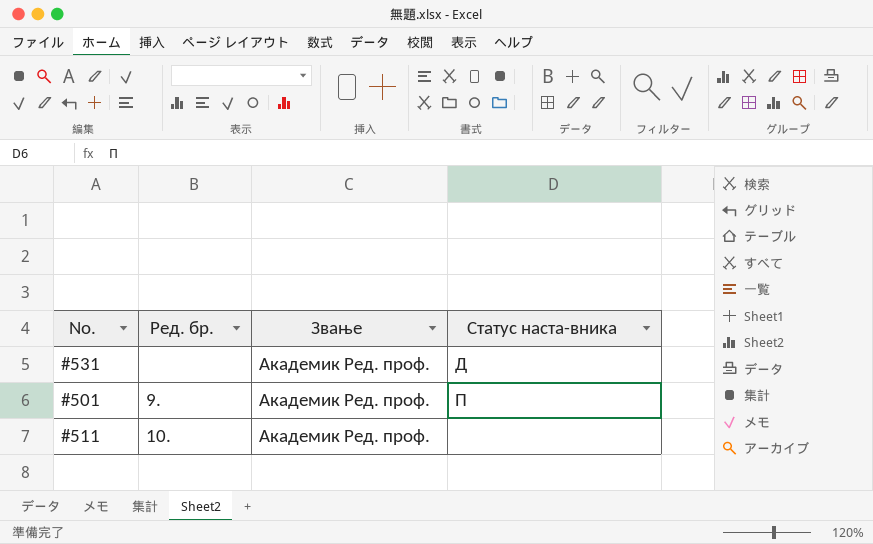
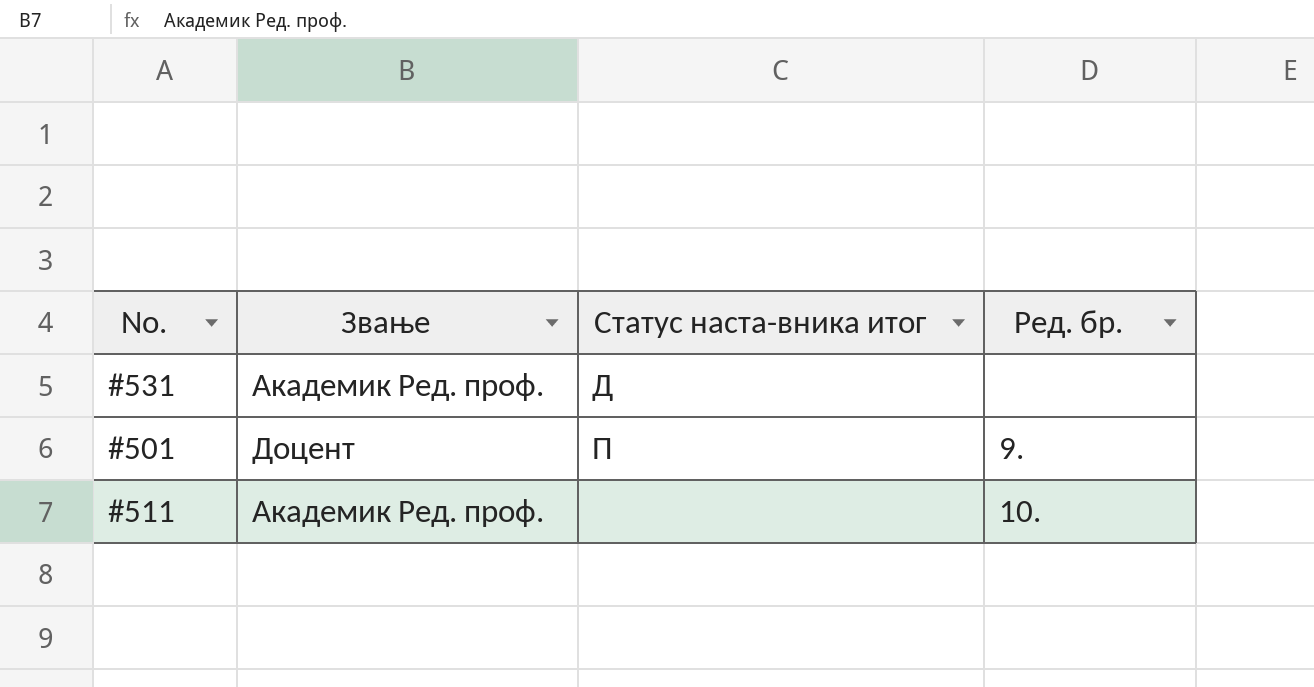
column name: Статус наста-вника -> Статус наста-вника итог
column Ред. бр. | position: 2 -> 4
#501 | Звање: Академик Ред. проф. -> Доцент

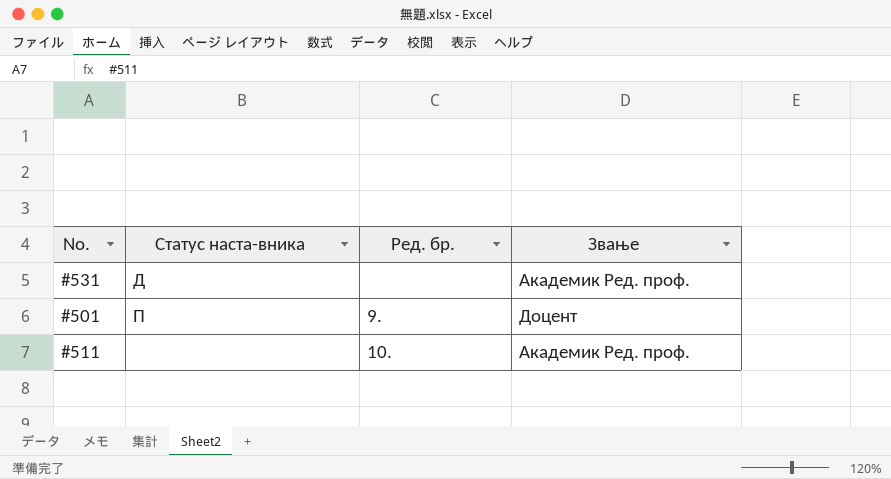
column name: Статус наста-вника итог -> Статус наста-вника
column Звање | position: 2 -> 4

